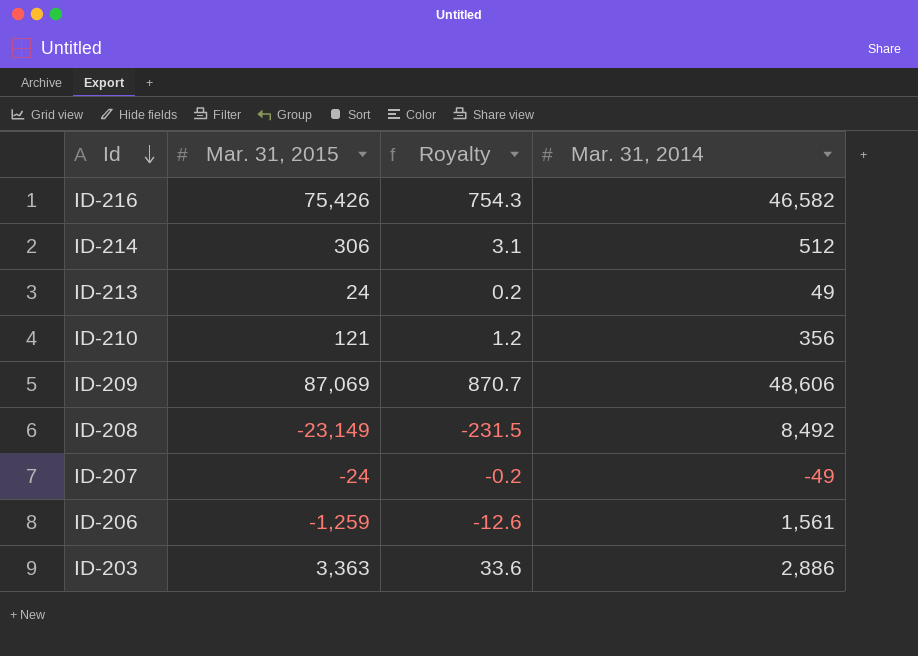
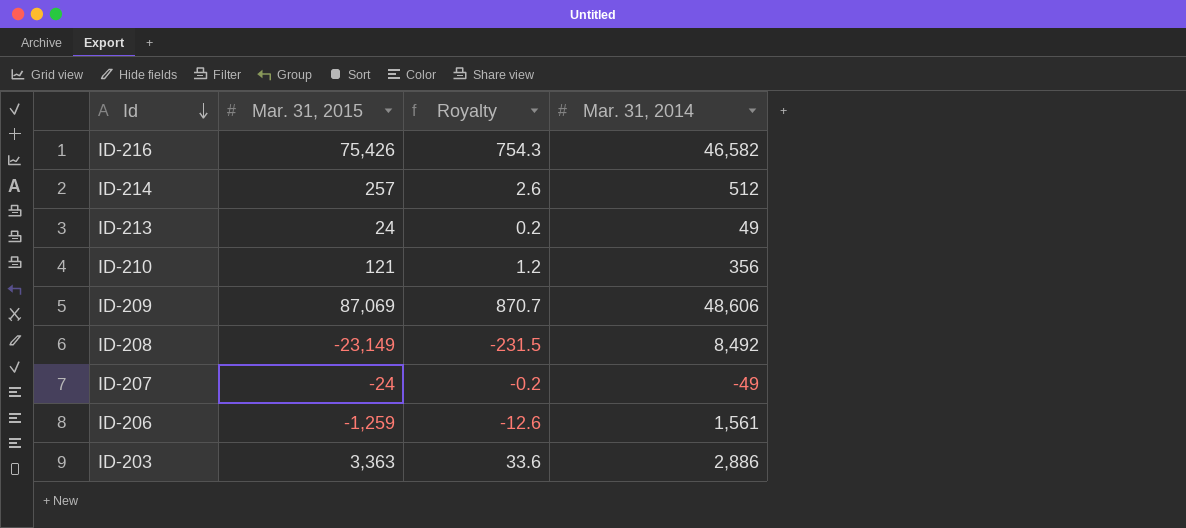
ID-214 | Mar. 31, 2015: 306 -> 257
ID-214 | Royalty: 3.1 -> 2.6

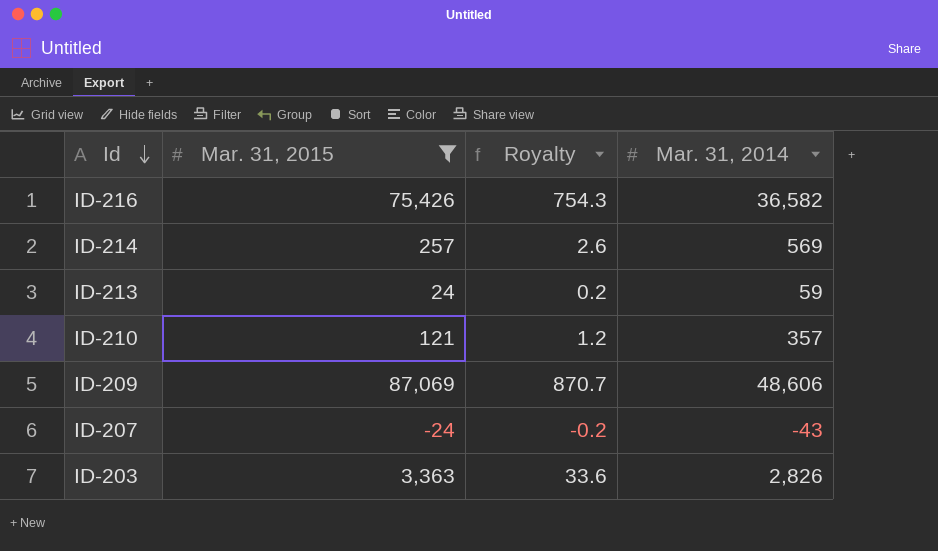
filter: none -> Mar. 31, 2015 >= -24
ID-216 | Mar. 31, 2014: 46,582 -> 36,582
ID-214 | Mar. 31, 2014: 512 -> 569
ID-213 | Mar. 31, 2014: 49 -> 59
ID-210 | Mar. 31, 2014: 356 -> 357
ID-207 | Mar. 31, 2014: -49 -> -43
ID-203 | Mar. 31, 2014: 2,886 -> 2,826

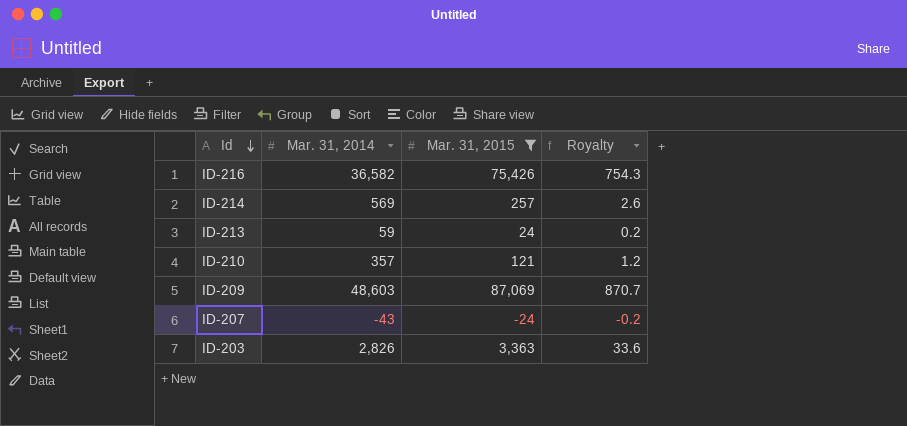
column Mar. 31, 2014 | position: 4 -> 2
ID-209 | Mar. 31, 2014: 48,606 -> 48,603

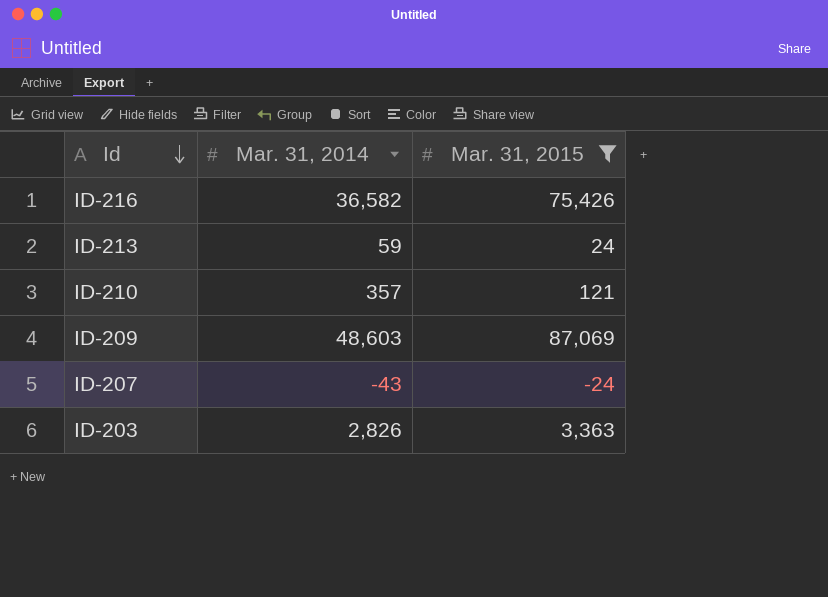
column Royalty | formula: [Mar. 31, 2015] * 0.01 -> none
row ID-214: 569 | 257 | 2.6 -> none

